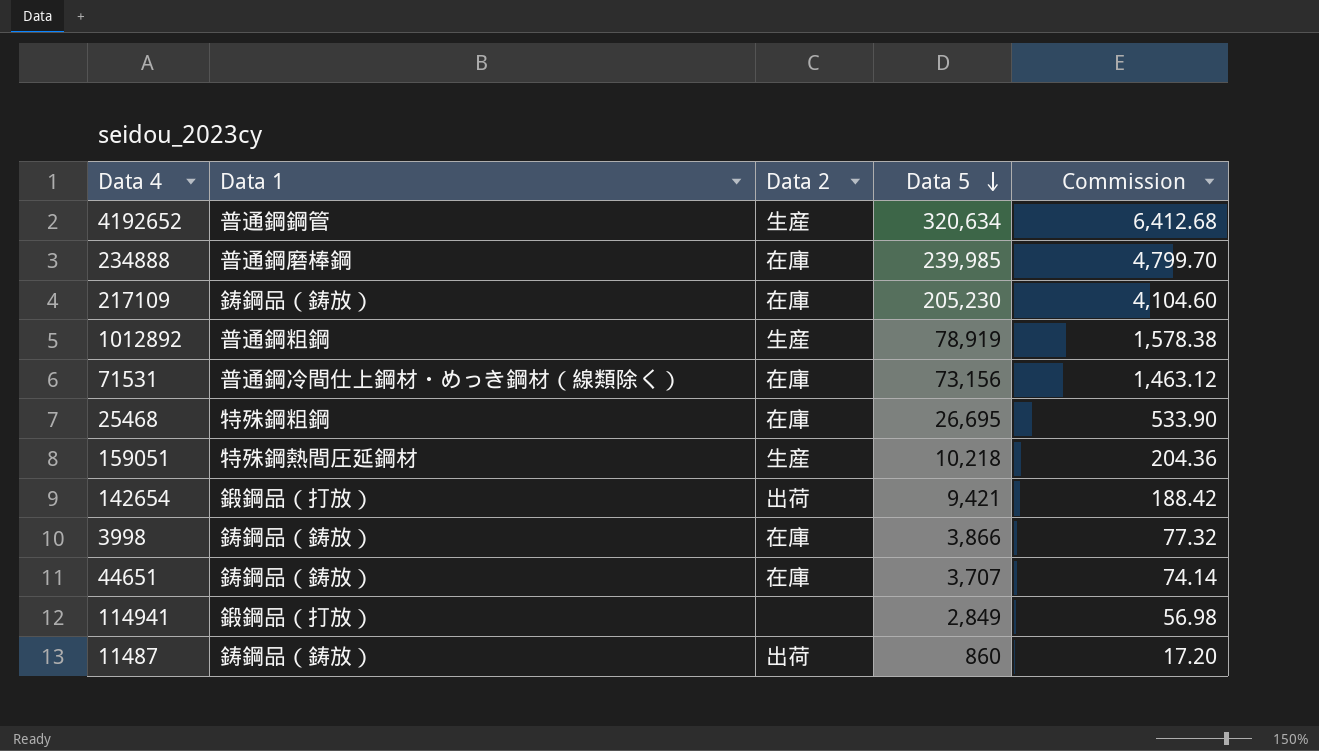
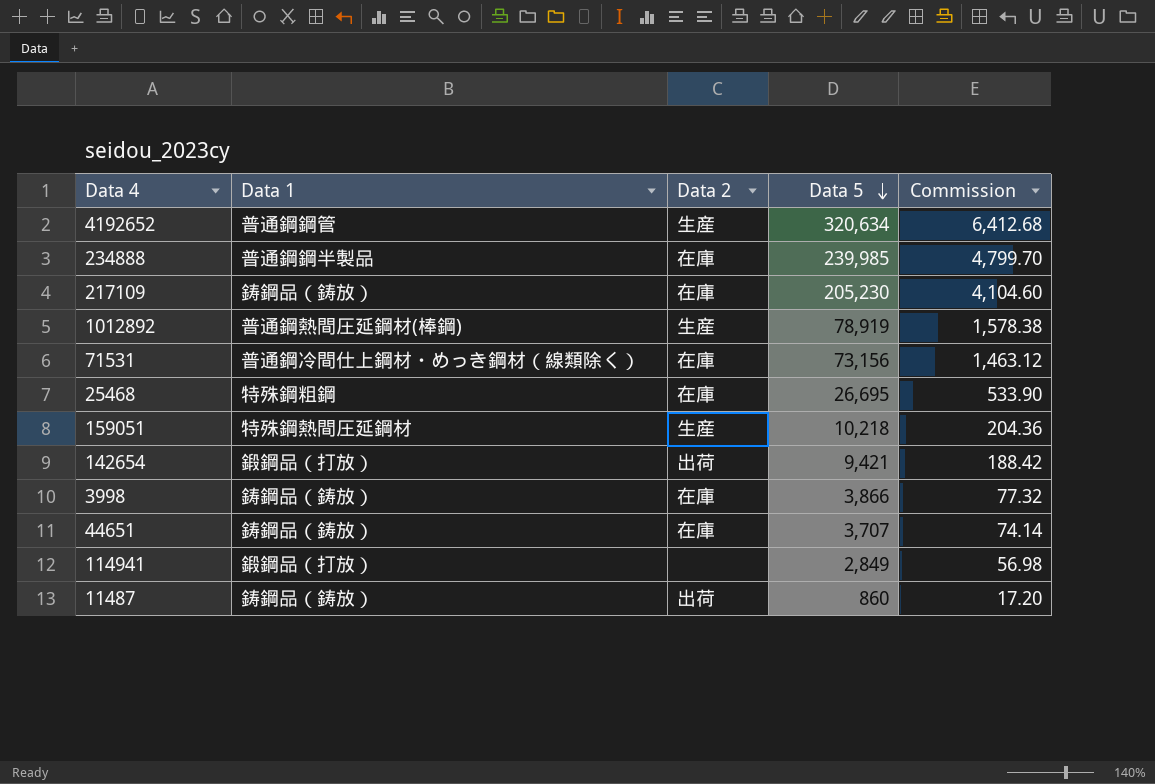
234888 | Data 1: 普通鋼磨棒鋼 -> 普通鋼鋼半製品
1012892 | Data 1: 普通鋼粗鋼 -> 普通鋼熱間圧延鋼材(棒鋼)

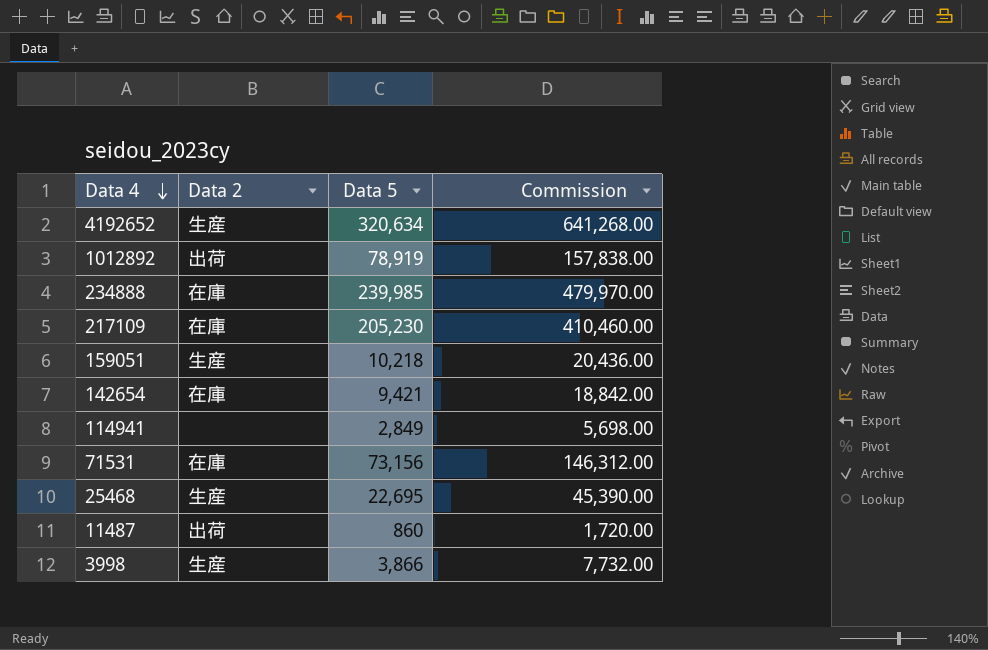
row order: Data 5 descending -> Data 4 descending
column Data 1 | position: 2 -> none
column Commission | formula: [Data 5] * 0.02 -> [Data 5] * 2
row 44651: 鋳鋼品（鋳放） | 在庫 | 3,707 | 74.14 -> none
1012892 | Data 2: 生産 -> 出荷
142654 | Data 2: 出荷 -> 在庫
25468 | Data 2: 在庫 -> 生産
25468 | Data 5: 26,695 -> 22,695
3998 | Data 2: 在庫 -> 生産

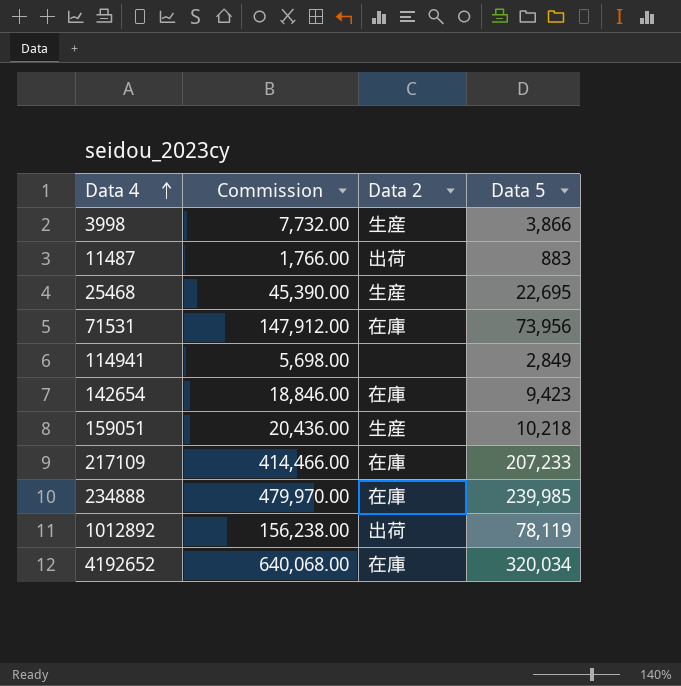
row order: Data 4 descending -> Data 4 ascending
column Commission | position: 4 -> 2
11487 | Commission: 1,720.00 -> 1,766.00
11487 | Data 5: 860 -> 883
71531 | Commission: 146,312.00 -> 147,912.00
71531 | Data 5: 73,156 -> 73,956
142654 | Commission: 18,842.00 -> 18,846.00
142654 | Data 5: 9,421 -> 9,423
217109 | Commission: 410,460.00 -> 414,466.00
217109 | Data 5: 205,230 -> 207,233
1012892 | Commission: 157,838.00 -> 156,238.00
1012892 | Data 5: 78,919 -> 78,119
4192652 | Commission: 641,268.00 -> 640,068.00
4192652 | Data 2: 生産 -> 在庫
4192652 | Data 5: 320,634 -> 320,034

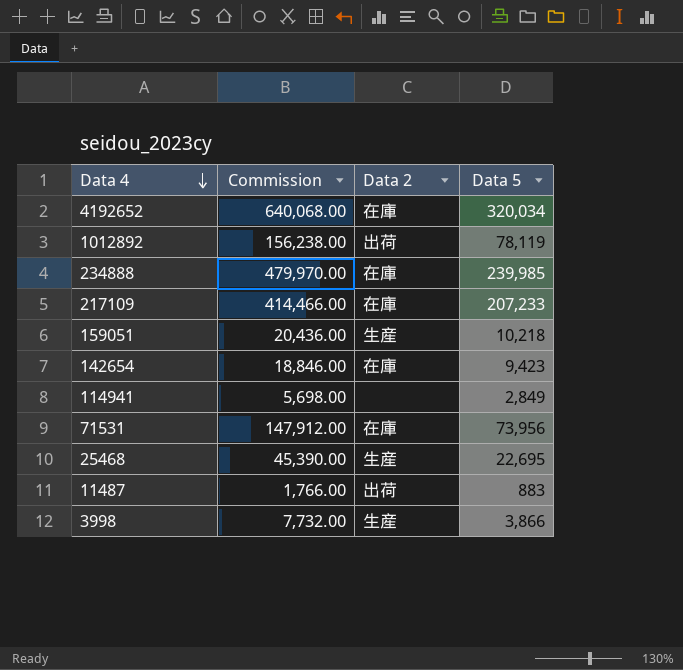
row order: Data 4 ascending -> Data 4 descending

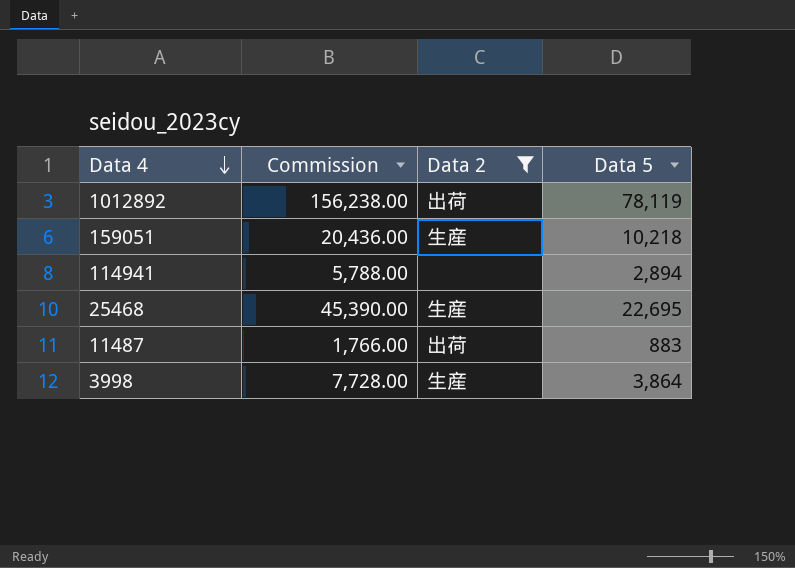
filter: none -> Data 2 != 在庫
114941 | Commission: 5,698.00 -> 5,788.00
114941 | Data 5: 2,849 -> 2,894
3998 | Commission: 7,732.00 -> 7,728.00
3998 | Data 5: 3,866 -> 3,864

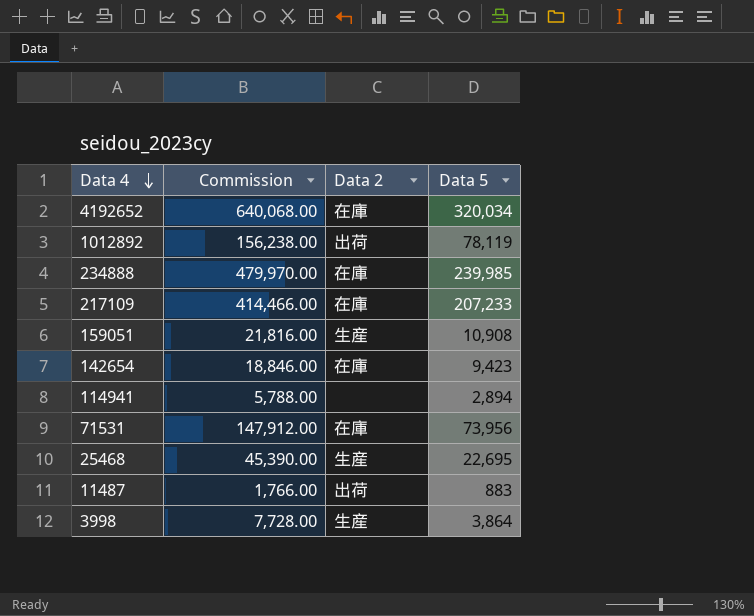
filter: Data 2 != 在庫 -> none
159051 | Commission: 20,436.00 -> 21,816.00
159051 | Data 5: 10,218 -> 10,908

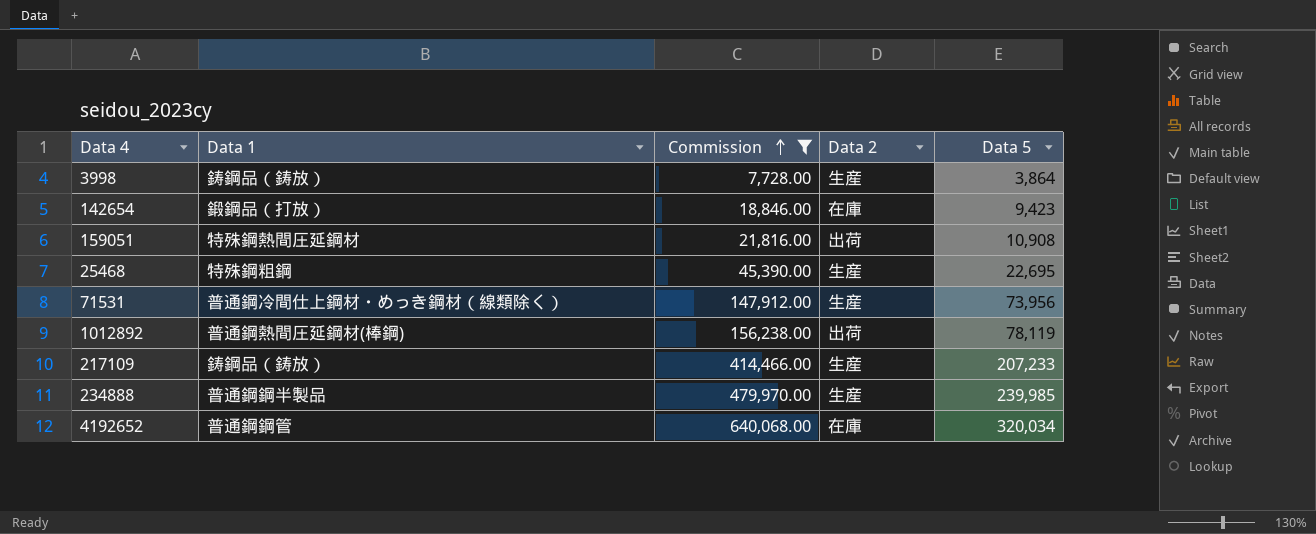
filter: none -> Commission >= 7,728.00
row order: Data 4 descending -> Commission ascending
column Data 1 | position: none -> 2
159051 | Data 2: 生産 -> 出荷
71531 | Data 2: 在庫 -> 生産
217109 | Data 2: 在庫 -> 生産
234888 | Data 2: 在庫 -> 生産

